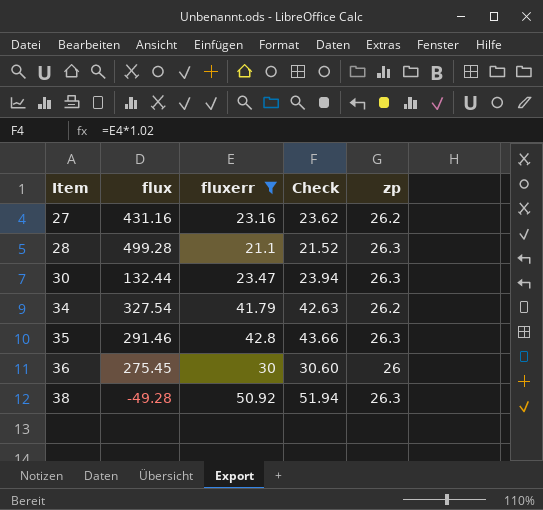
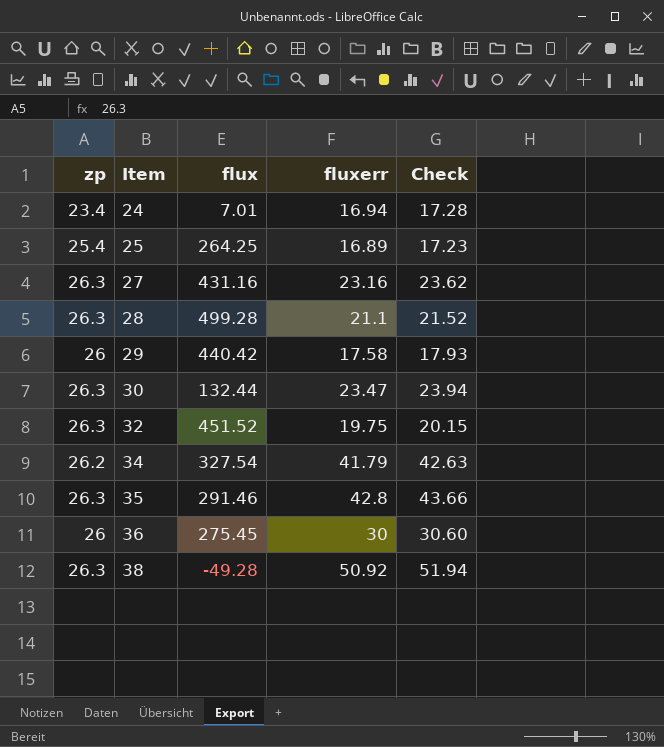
filter: fluxerr >= 21.1 -> none
column zp | position: 5 -> 1
27 | zp: 26.2 -> 26.3

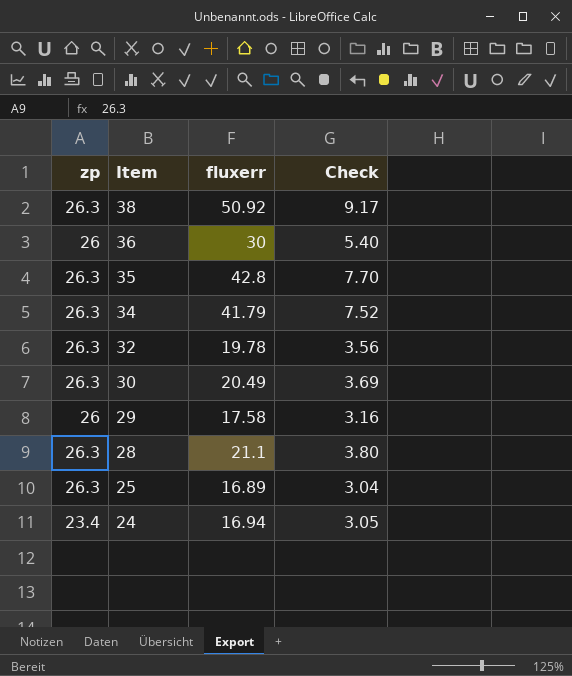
row order: Item ascending -> Item descending
column flux | position: 3 -> none
column Check | formula: [fluxerr] * 1.02 -> [fluxerr] * 0.18
row 27: 26.3 | 431.16 | 23.16 | 23.62 -> none
34 | zp: 26.2 -> 26.3
32 | fluxerr: 19.75 -> 19.78
30 | fluxerr: 23.47 -> 20.49
25 | zp: 25.4 -> 26.3

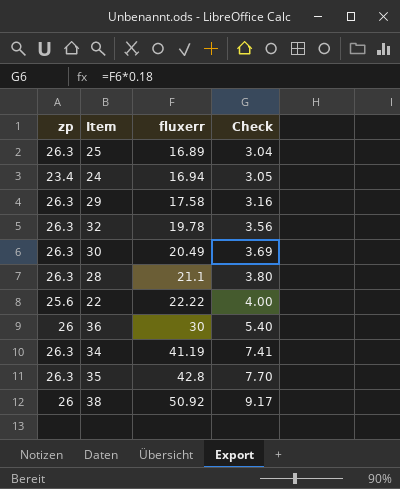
row order: Item descending -> fluxerr ascending
29 | zp: 26 -> 26.3
row 22: none -> 25.6 | 22.22 | 4.00
34 | fluxerr: 41.79 -> 41.19
34 | Check: 7.52 -> 7.41
38 | zp: 26.3 -> 26

